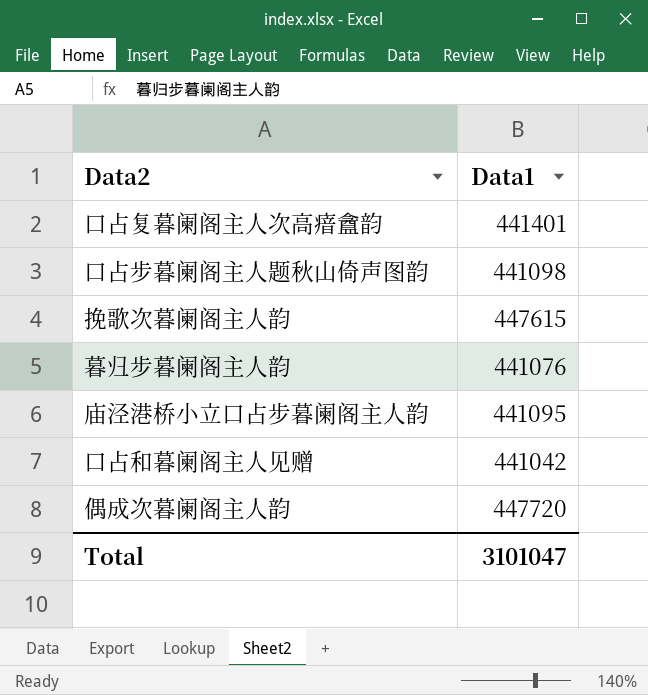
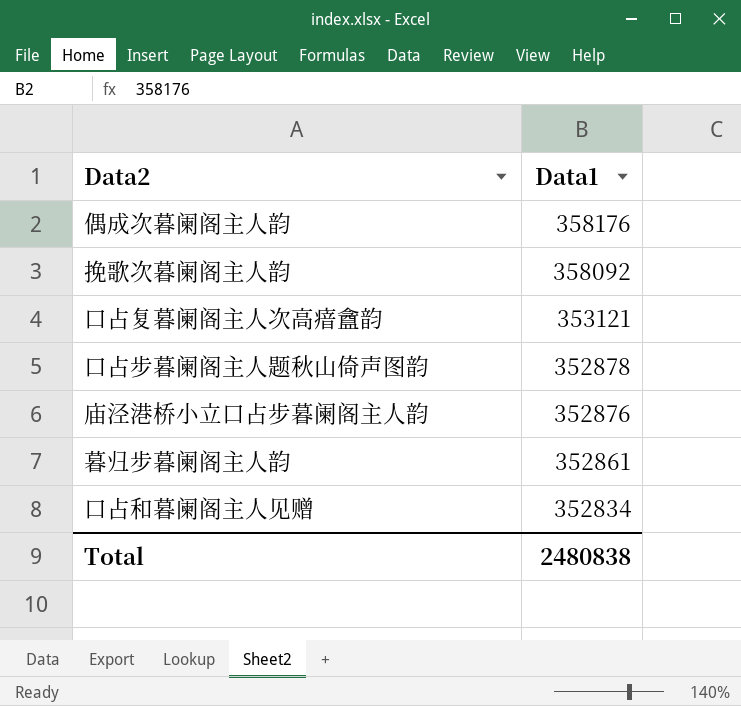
row order: none -> Data1 descending
偶成次暮阑阁主人韵 | Data1: 447720 -> 358176
挽歌次暮阑阁主人韵 | Data1: 447615 -> 358092
口占复暮阑阁主人次高瘖盦韵 | Data1: 441401 -> 353121
口占步暮阑阁主人题秋山倚声图韵 | Data1: 441098 -> 352878
庙泾港桥小立口占步暮阑阁主人韵 | Data1: 441095 -> 352876
暮归步暮阑阁主人韵 | Data1: 441076 -> 352861
口占和暮阑阁主人见赠 | Data1: 441042 -> 352834
Total | Data1: 3101047 -> 2480838

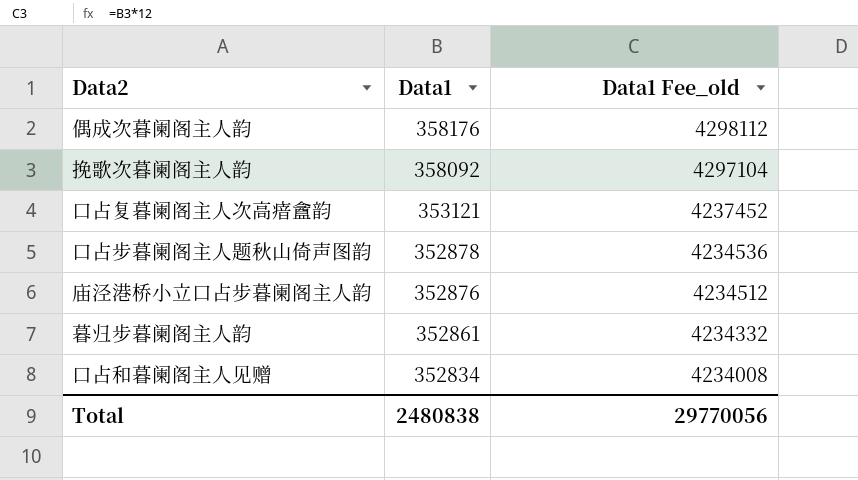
column Data1 Fee_old | formula: none -> [Data1] * 12

